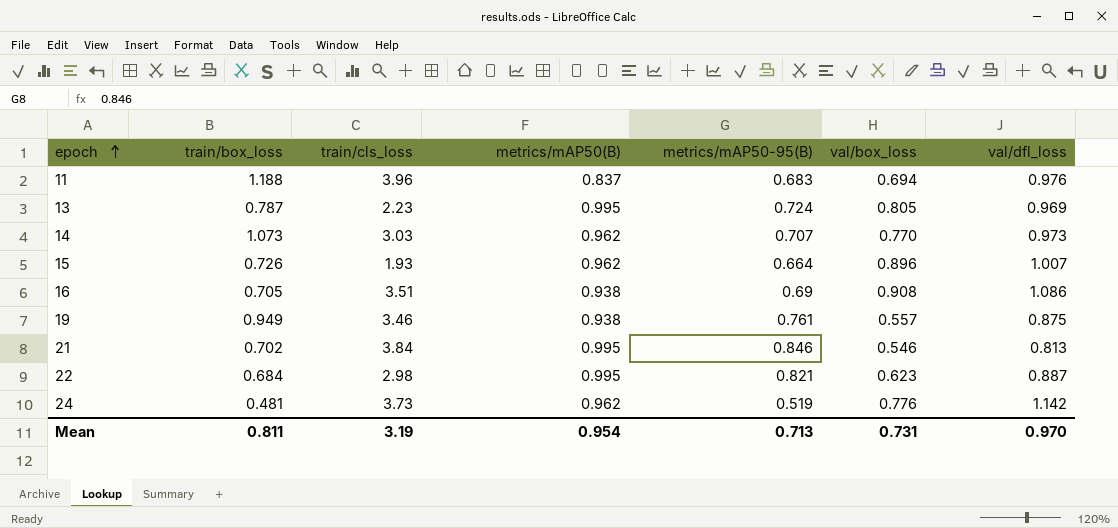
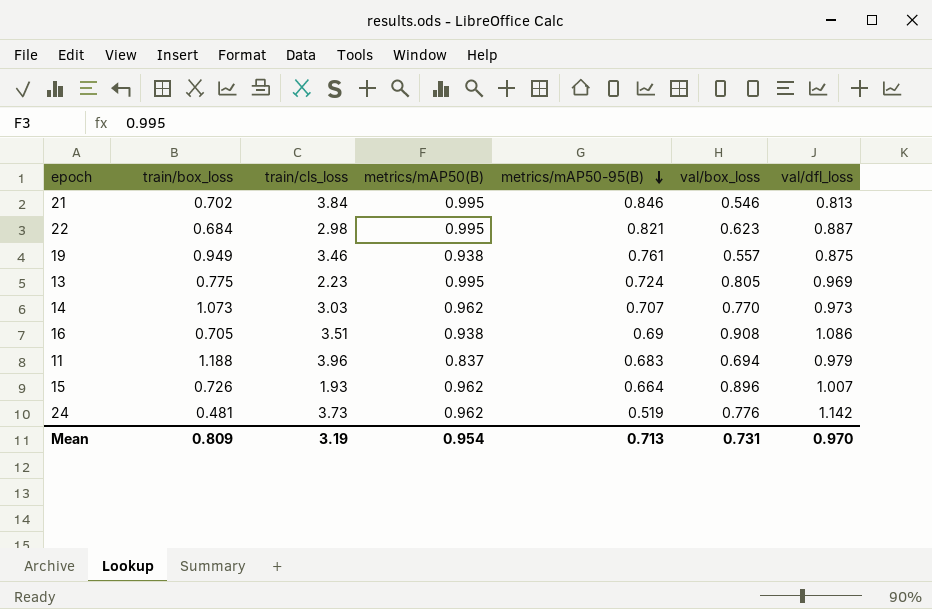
row order: epoch ascending -> metrics/mAP50-95(B) descending
13 | train/box_loss: 0.787 -> 0.775
11 | val/dfl_loss: 0.976 -> 0.979
Mean | train/box_loss: 0.811 -> 0.809

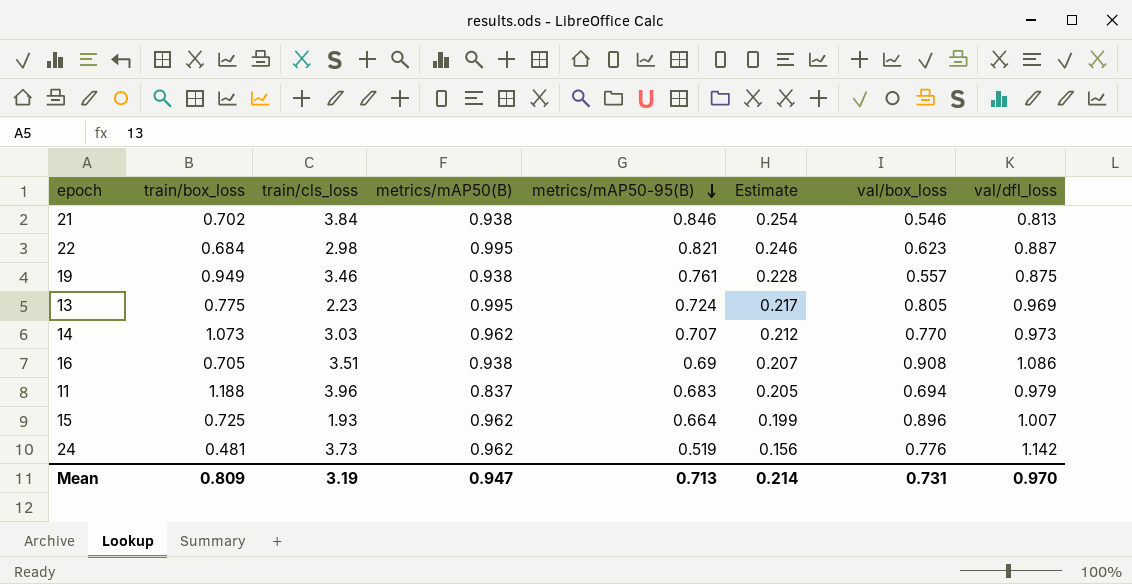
column Estimate | formula: none -> [metrics/mAP50-95(B)] * 0.3
21 | metrics/mAP50(B): 0.995 -> 0.938
15 | train/box_loss: 0.726 -> 0.725
Mean | metrics/mAP50(B): 0.954 -> 0.947

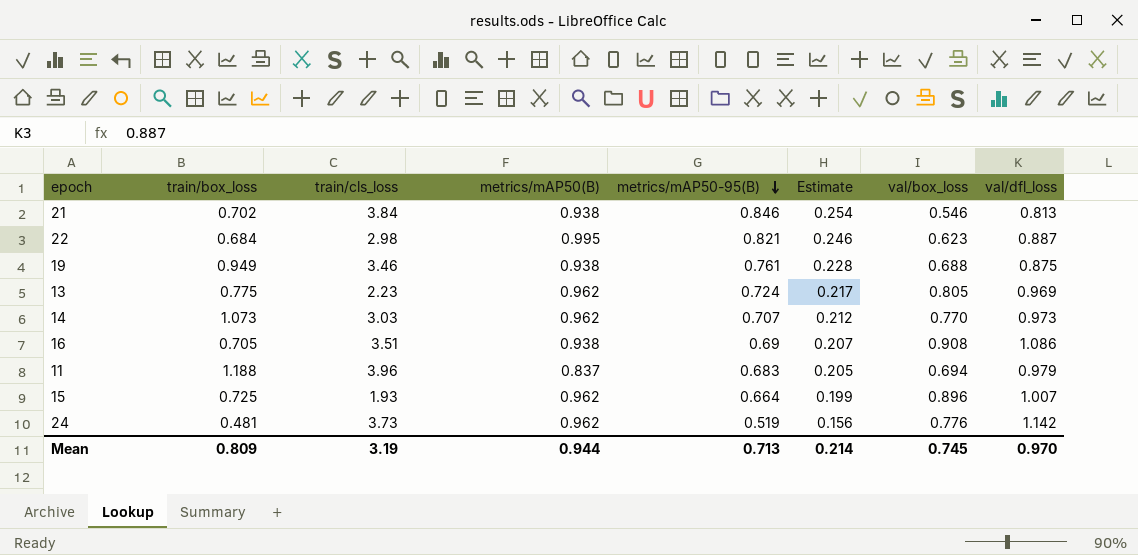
19 | val/box_loss: 0.557 -> 0.688
13 | metrics/mAP50(B): 0.995 -> 0.962
Mean | metrics/mAP50(B): 0.947 -> 0.944
Mean | val/box_loss: 0.731 -> 0.745

